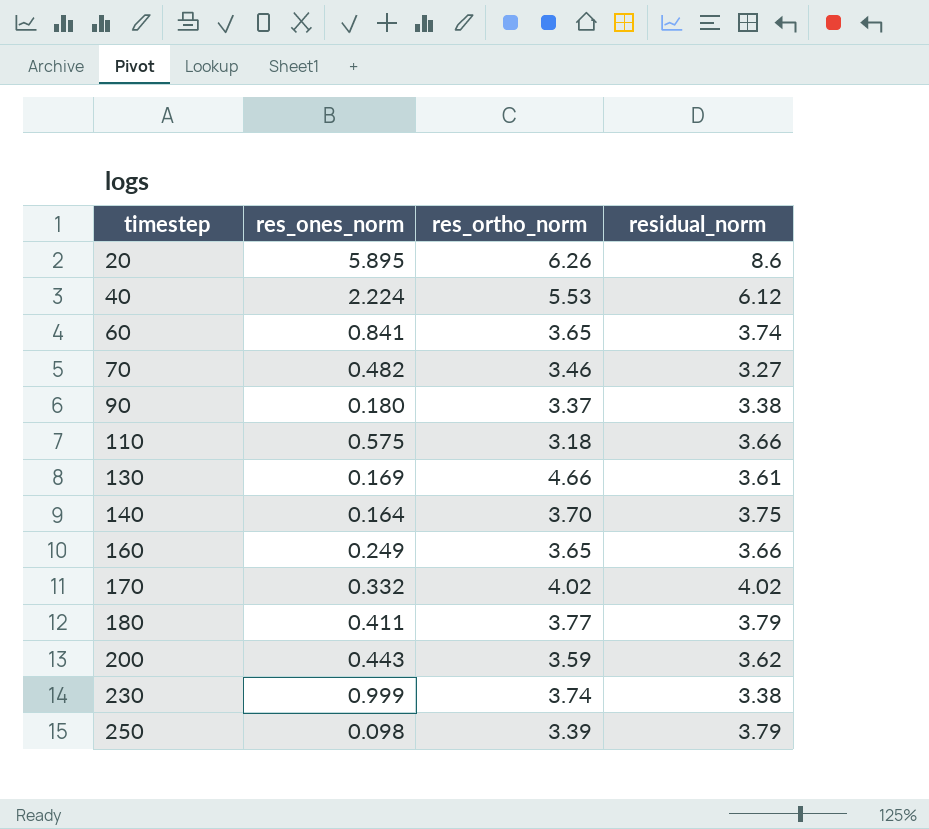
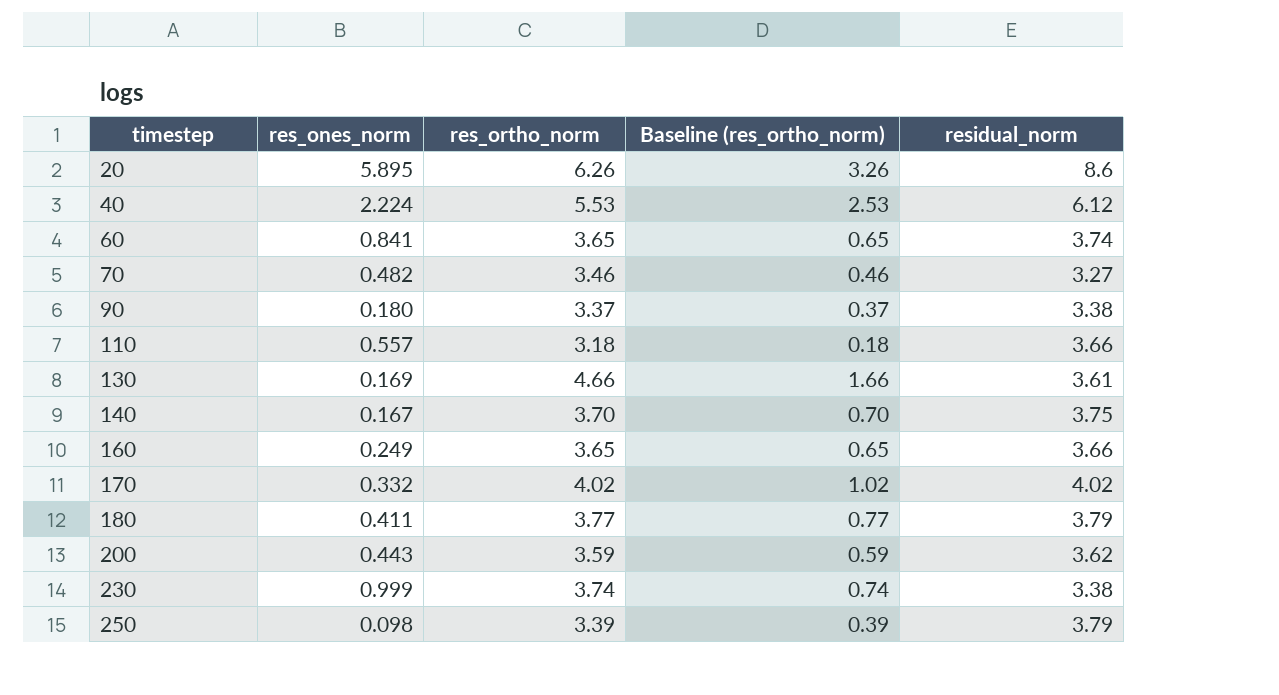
column Baseline (res_ortho_norm) | formula: none -> [res_ortho_norm] - 3
110 | res_ones_norm: 0.575 -> 0.557
140 | res_ones_norm: 0.164 -> 0.167

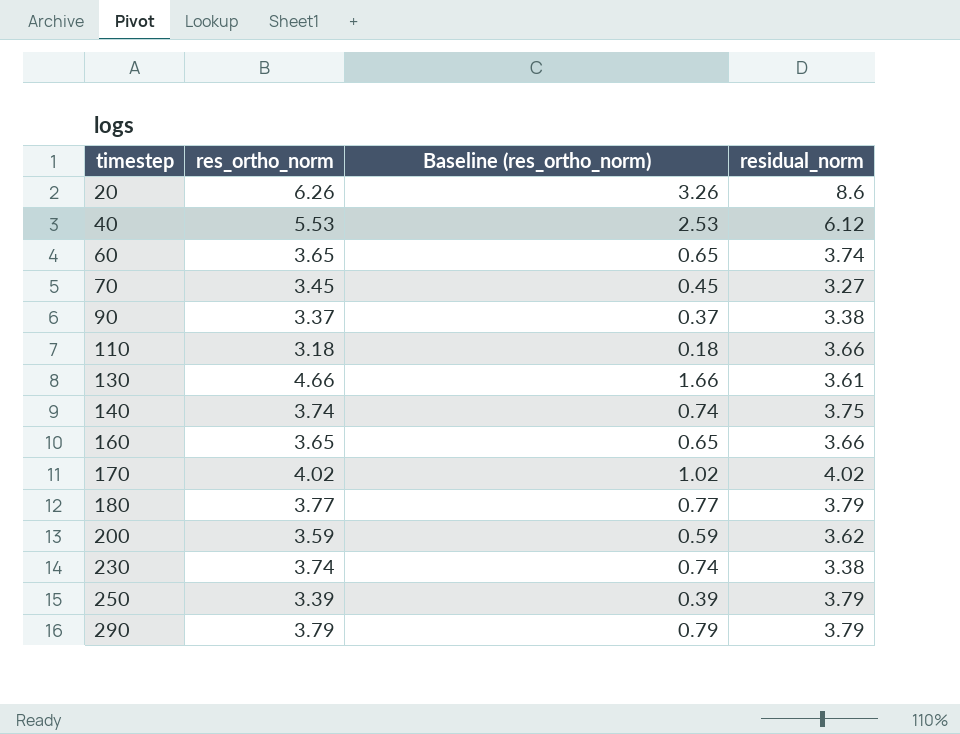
column res_ones_norm | position: 2 -> none
70 | res_ortho_norm: 3.46 -> 3.45
70 | Baseline (res_ortho_norm): 0.46 -> 0.45
140 | res_ortho_norm: 3.70 -> 3.74
140 | Baseline (res_ortho_norm): 0.70 -> 0.74
row 290: none -> 3.79 | 0.79 | 3.79

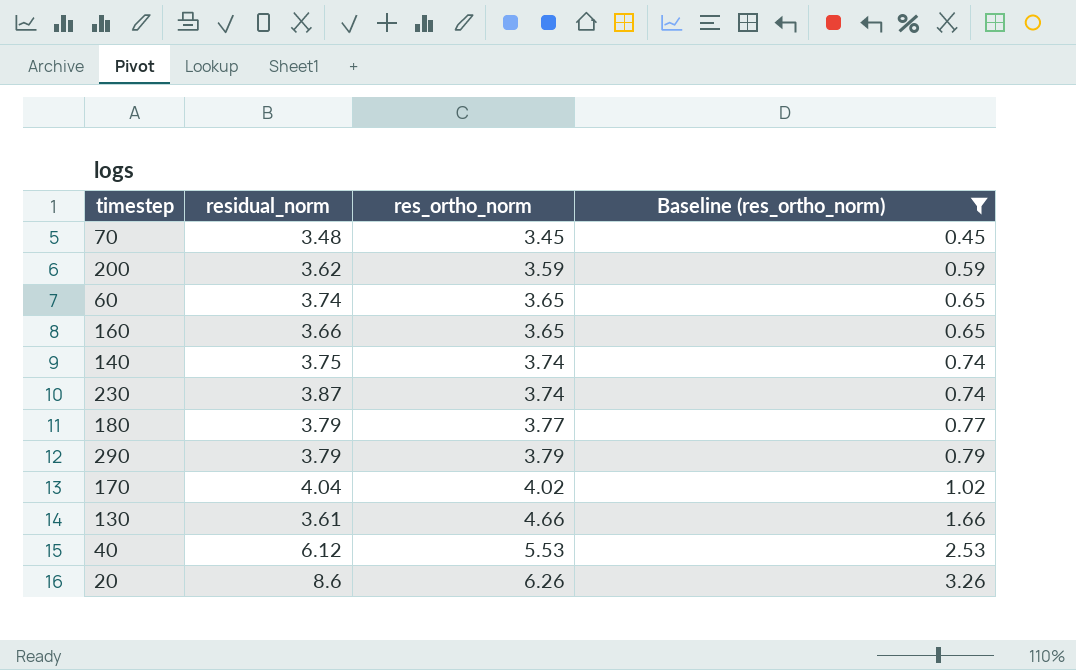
filter: none -> Baseline (res_ortho_norm) >= 0.45
row order: timestep ascending -> res_ortho_norm ascending
column residual_norm | position: 4 -> 2
70 | residual_norm: 3.27 -> 3.48
230 | residual_norm: 3.38 -> 3.87
170 | residual_norm: 4.02 -> 4.04

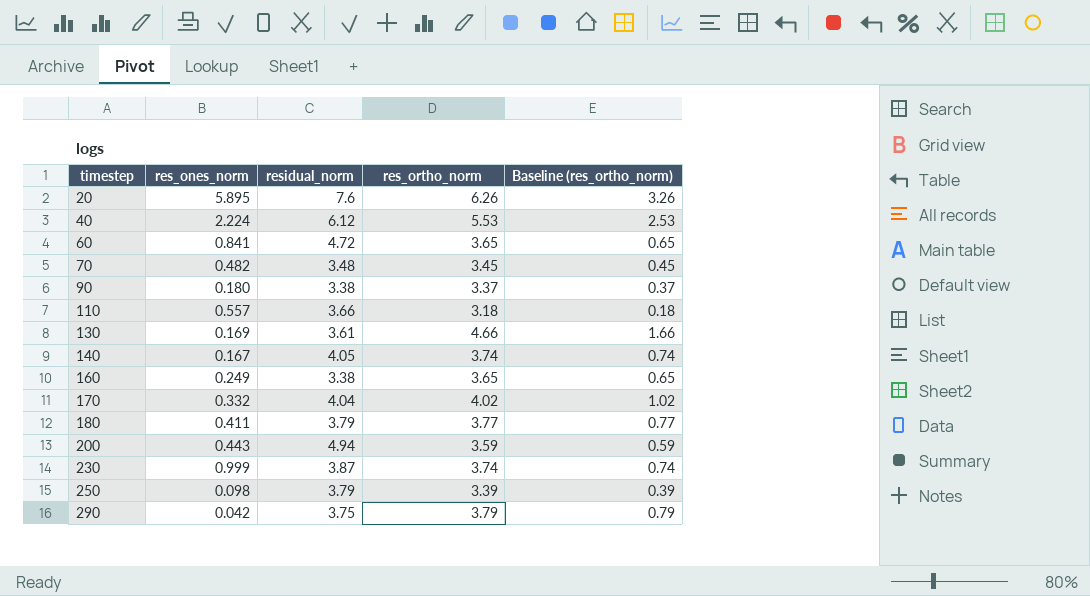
filter: Baseline (res_ortho_norm) >= 0.45 -> none
row order: res_ortho_norm ascending -> timestep ascending
column res_ones_norm | position: none -> 2
20 | residual_norm: 8.6 -> 7.6
60 | residual_norm: 3.74 -> 4.72
140 | residual_norm: 3.75 -> 4.05
160 | residual_norm: 3.66 -> 3.38
200 | residual_norm: 3.62 -> 4.94
290 | residual_norm: 3.79 -> 3.75

